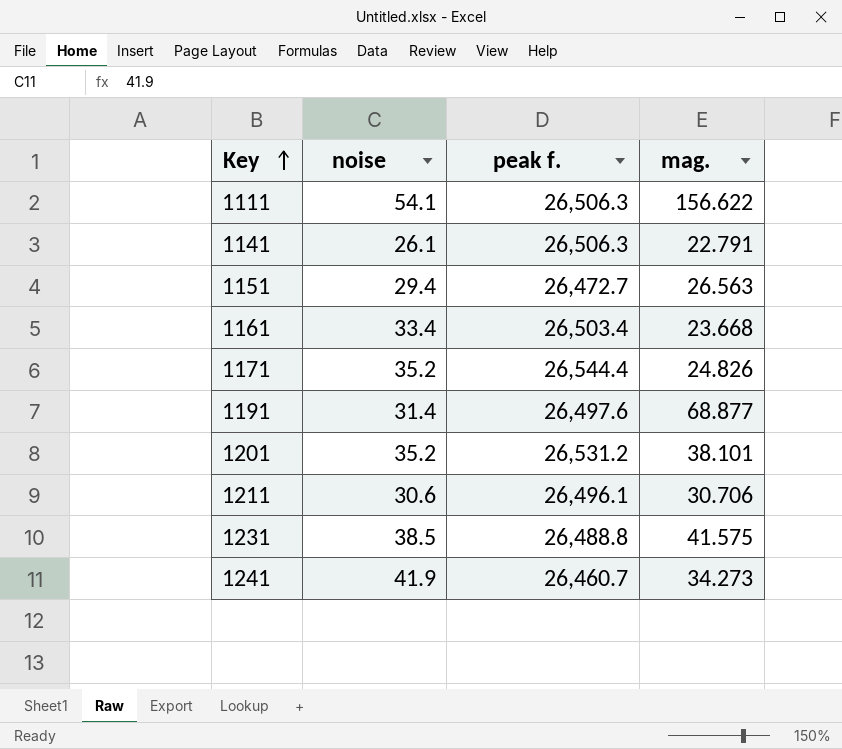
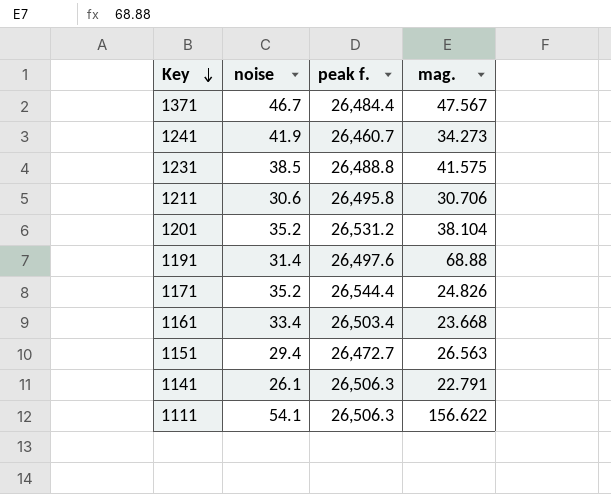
row order: Key ascending -> Key descending
row 1371: none -> 46.7 | 26,484.4 | 47.567
1211 | peak f.: 26,496.1 -> 26,495.8
1201 | mag.: 38.101 -> 38.104
1191 | mag.: 68.877 -> 68.88

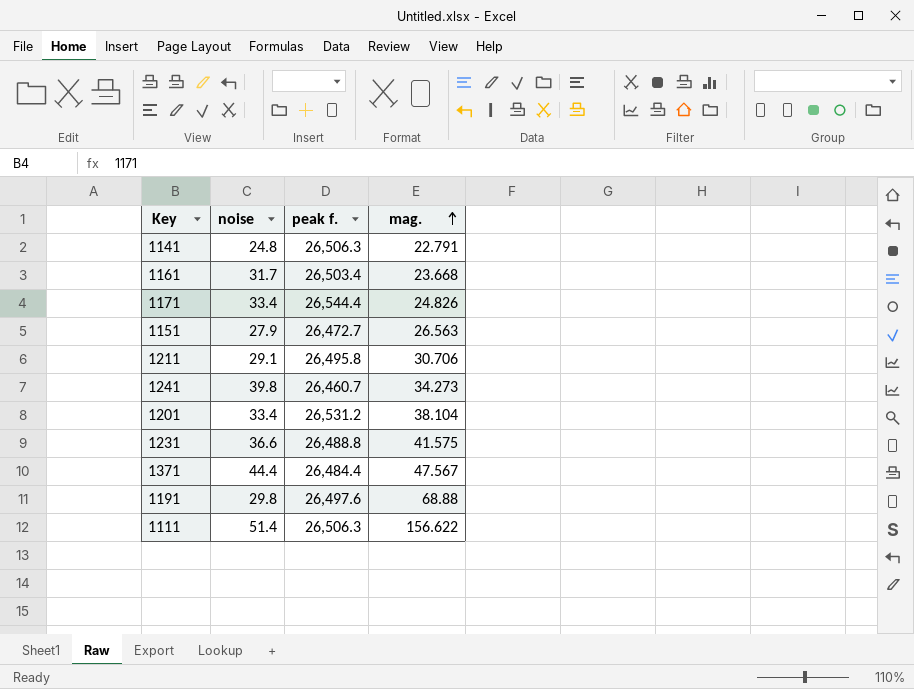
row order: Key descending -> mag. ascending
1141 | noise: 26.1 -> 24.8
1161 | noise: 33.4 -> 31.7
1171 | noise: 35.2 -> 33.4
1151 | noise: 29.4 -> 27.9
1211 | noise: 30.6 -> 29.1
1241 | noise: 41.9 -> 39.8
1201 | noise: 35.2 -> 33.4
1231 | noise: 38.5 -> 36.6
1371 | noise: 46.7 -> 44.4
1191 | noise: 31.4 -> 29.8
1111 | noise: 54.1 -> 51.4

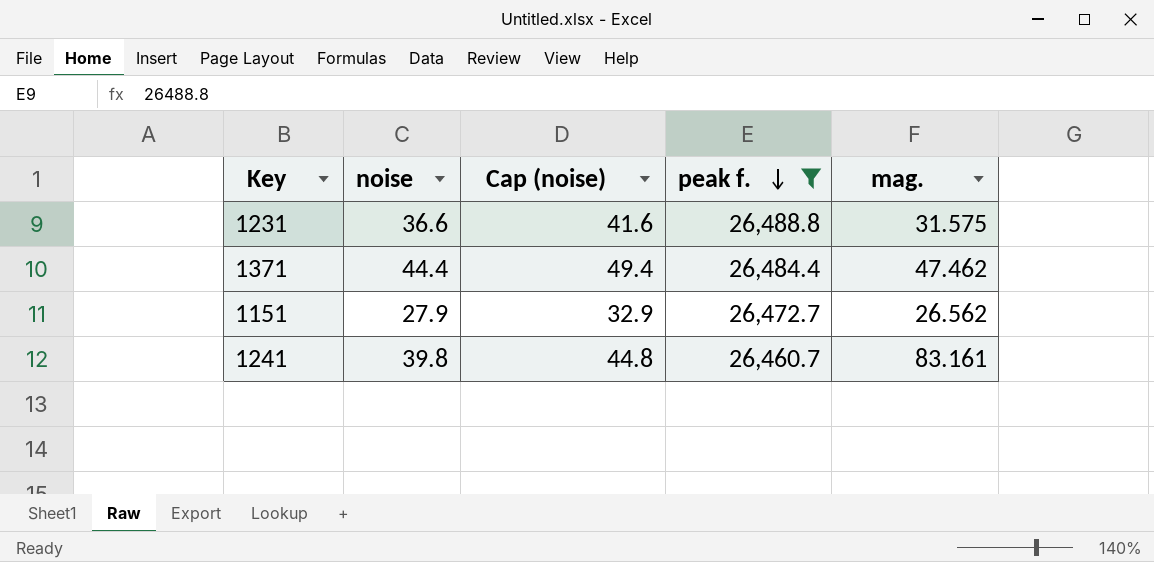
filter: none -> peak f. <= 26,488.8
row order: mag. ascending -> peak f. descending
column Cap (noise) | formula: none -> [noise] + 5
1231 | mag.: 41.575 -> 31.575
1371 | mag.: 47.567 -> 47.462
1151 | mag.: 26.563 -> 26.562
1241 | mag.: 34.273 -> 83.161

